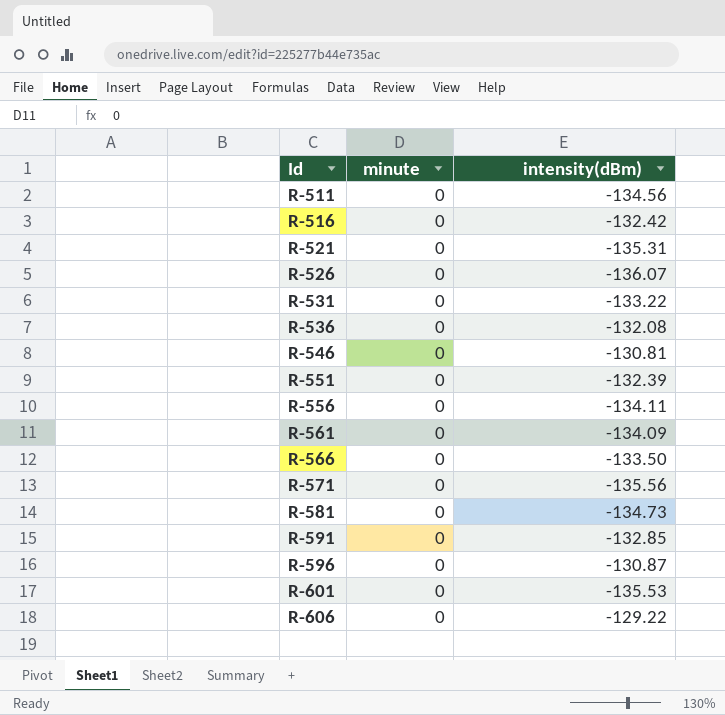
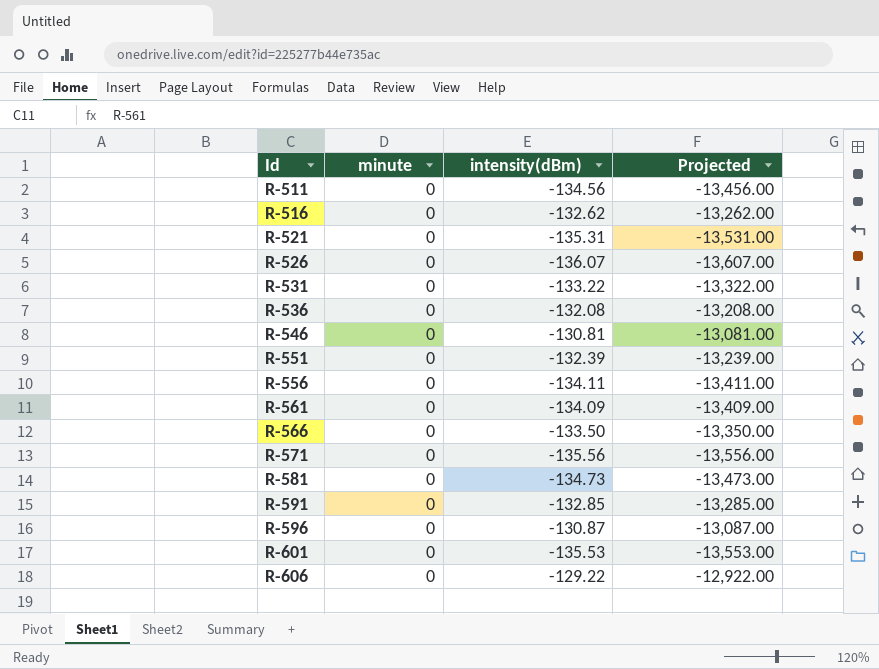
column Projected | formula: none -> [intensity(dBm)] * 100
R-516 | intensity(dBm): -132.42 -> -132.62

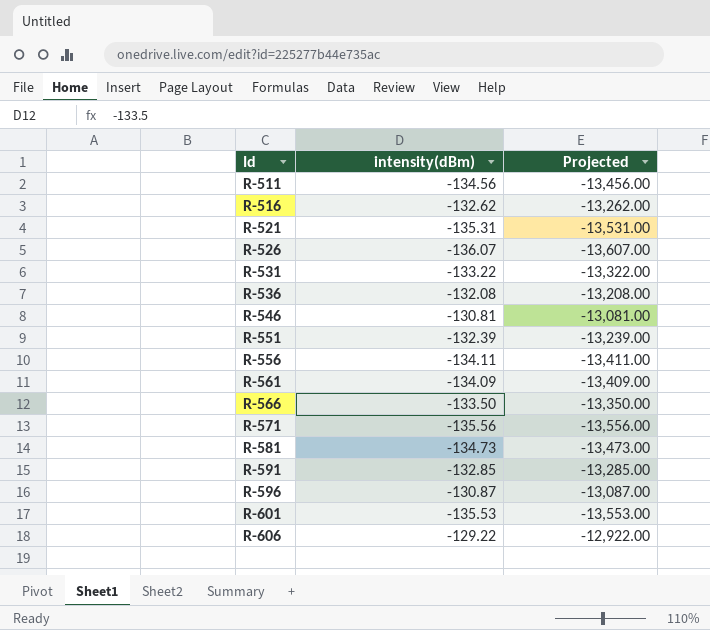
column minute | position: 2 -> none

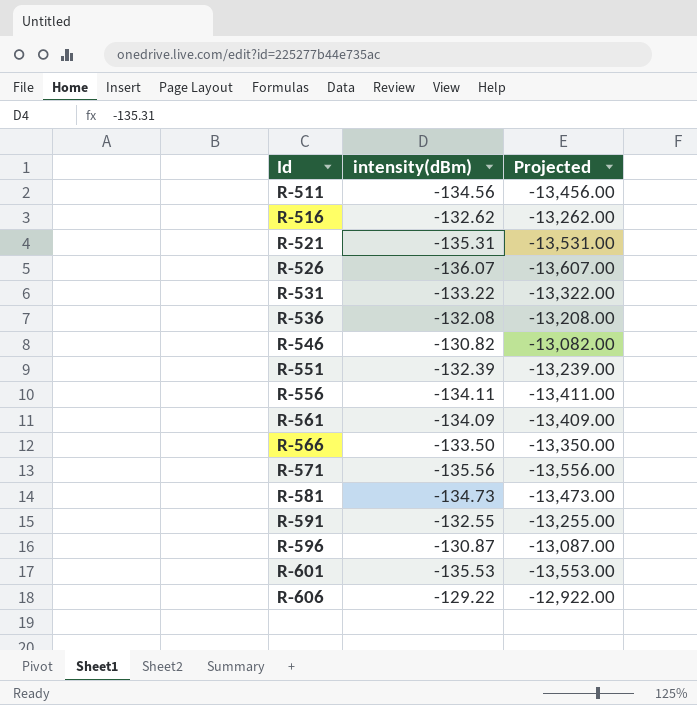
R-546 | intensity(dBm): -130.81 -> -130.82
R-546 | Projected: -13,081.00 -> -13,082.00
R-591 | intensity(dBm): -132.85 -> -132.55
R-591 | Projected: -13,285.00 -> -13,255.00

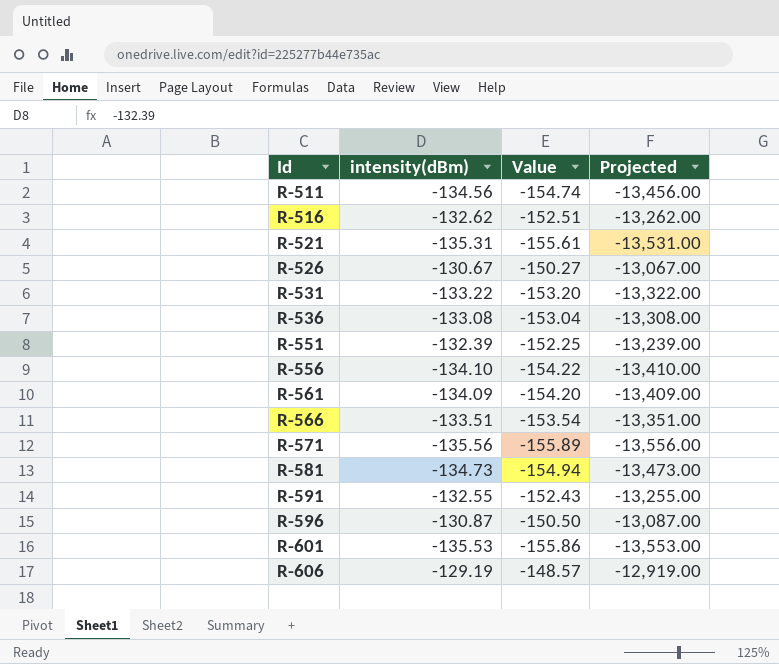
column Value | formula: none -> [intensity(dBm)] * 1.15
row R-546: -130.82 | -13,082.00 -> none
R-526 | intensity(dBm): -136.07 -> -130.67
R-526 | Projected: -13,607.00 -> -13,067.00
R-536 | intensity(dBm): -132.08 -> -133.08
R-536 | Projected: -13,208.00 -> -13,308.00
R-556 | intensity(dBm): -134.11 -> -134.10
R-556 | Projected: -13,411.00 -> -13,410.00
R-566 | intensity(dBm): -133.50 -> -133.51
R-566 | Projected: -13,350.00 -> -13,351.00
R-606 | intensity(dBm): -129.22 -> -129.19
R-606 | Projected: -12,922.00 -> -12,919.00

